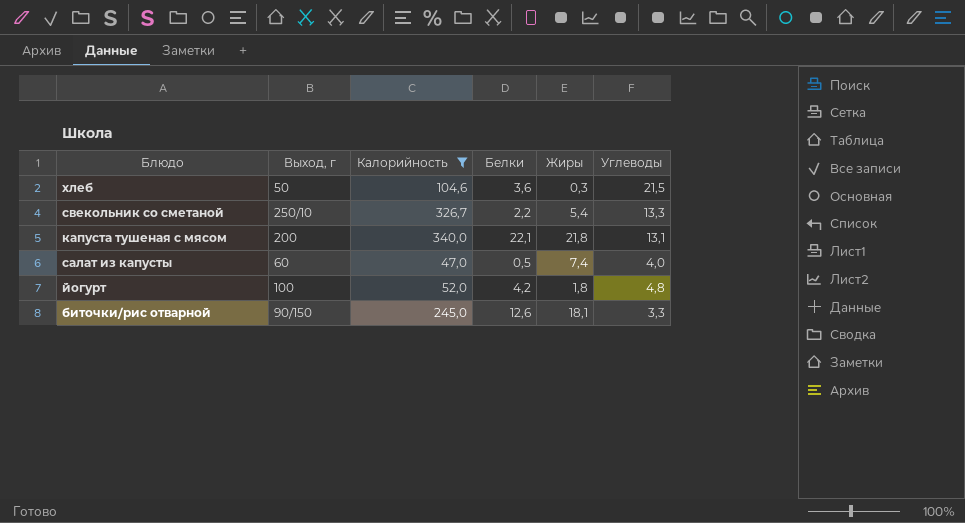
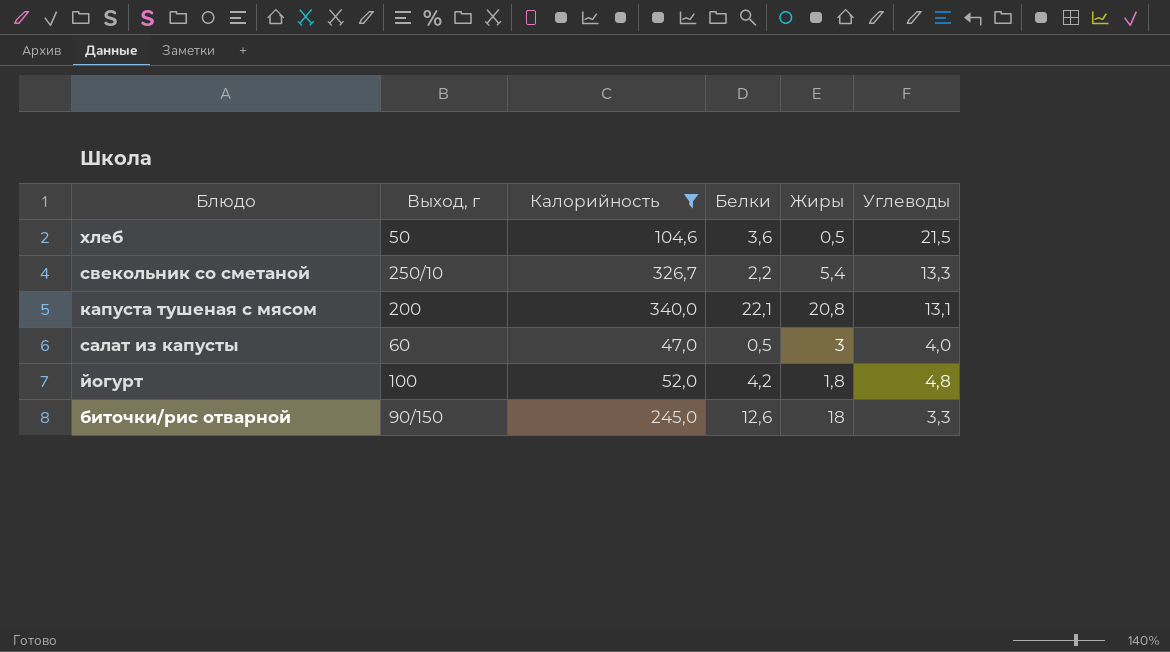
хлеб | Жиры: 0,3 -> 0,5
капуста тушеная с мясом | Жиры: 21,8 -> 20,8
салат из капусты | Жиры: 7,4 -> 3
биточки/рис отварной | Жиры: 18,1 -> 18

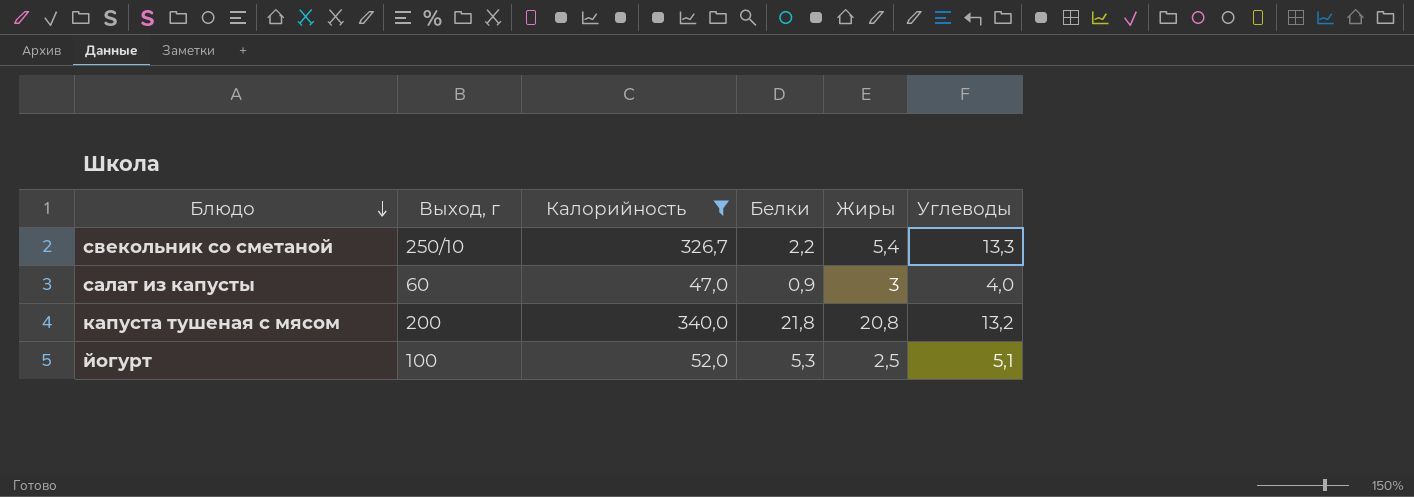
row order: none -> Блюдо descending
row хлеб: 50 | 104,6 | 3,6 | 0,5 | 21,5 -> none
row биточки/рис отварной: 90/150 | 245,0 | 12,6 | 18 | 3,3 -> none
салат из капусты | Белки: 0,5 -> 0,9
капуста тушеная с мясом | Белки: 22,1 -> 21,8
капуста тушеная с мясом | Углеводы: 13,1 -> 13,2
йогурт | Белки: 4,2 -> 5,3
йогурт | Жиры: 1,8 -> 2,5
йогурт | Углеводы: 4,8 -> 5,1

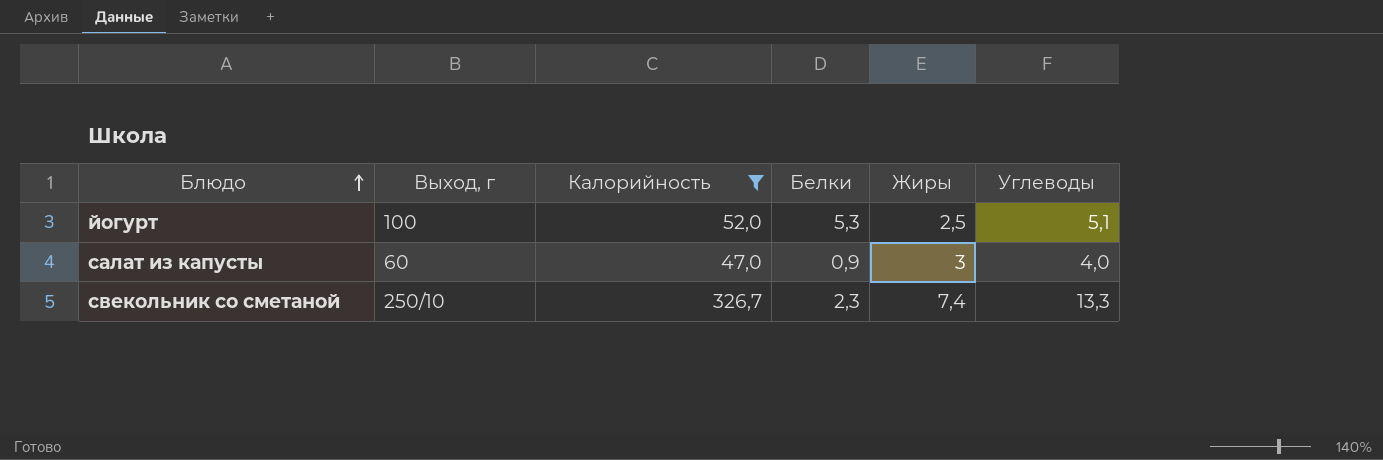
row order: Блюдо descending -> Блюдо ascending
row капуста тушеная с мясом: 200 | 340,0 | 21,8 | 20,8 | 13,2 -> none
свекольник со сметаной | Белки: 2,2 -> 2,3
свекольник со сметаной | Жиры: 5,4 -> 7,4

